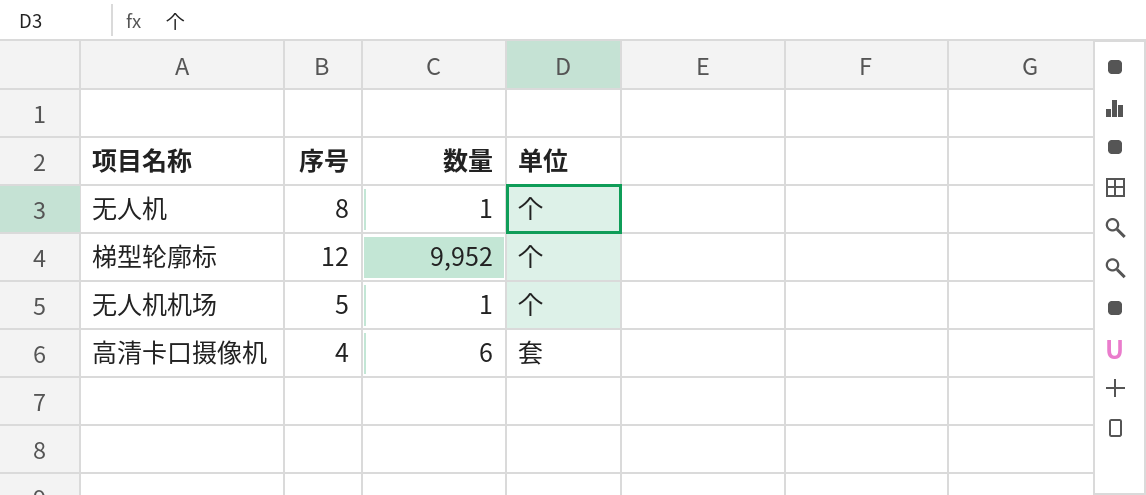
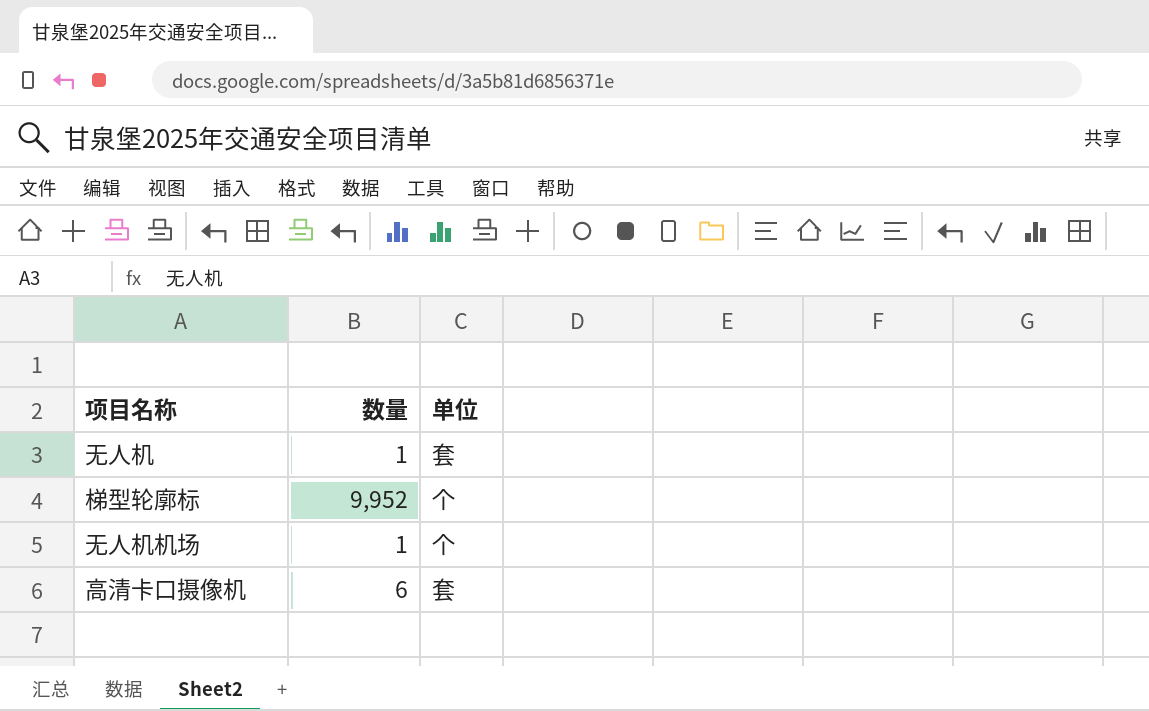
column 序号 | position: 2 -> none
无人机 | 单位: 个 -> 套

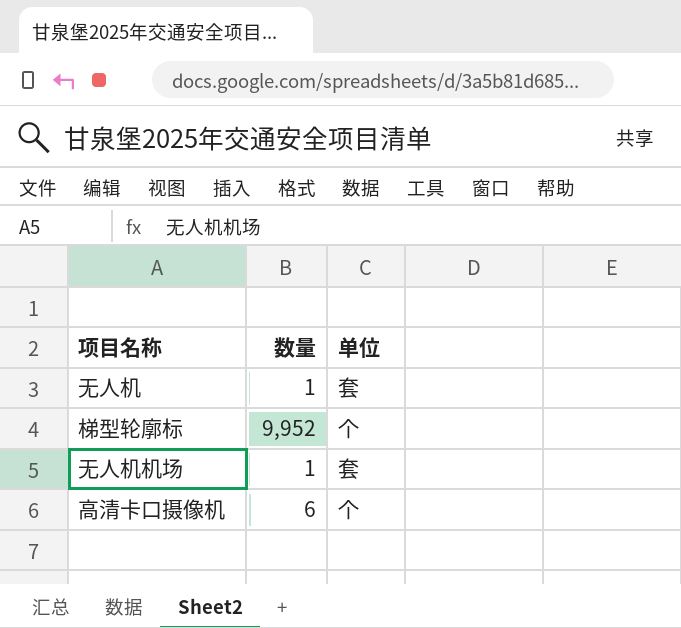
无人机机场 | 单位: 个 -> 套
高清卡口摄像机 | 单位: 套 -> 个

